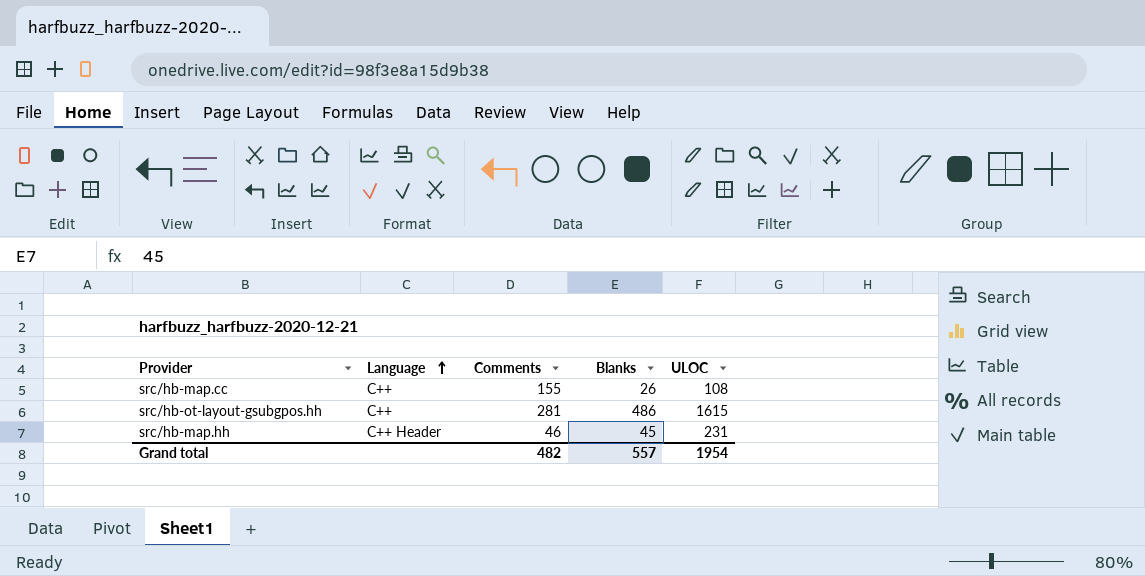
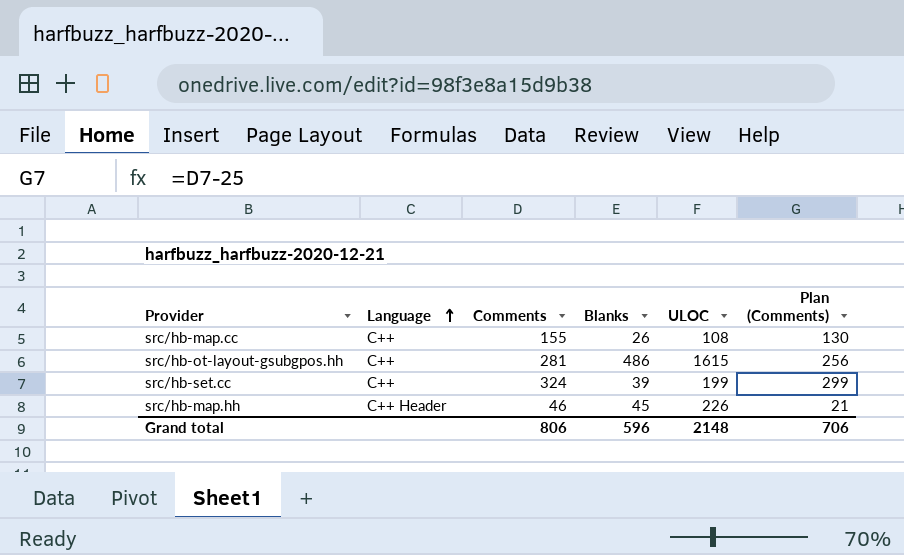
column Plan (Comments) | formula: none -> [Comments] - 25
row src/hb-set.cc: none -> C++ | 324 | 39 | 199 | 299
src/hb-map.hh | ULOC: 231 -> 226
Grand total | Comments: 482 -> 806
Grand total | Blanks: 557 -> 596
Grand total | ULOC: 1954 -> 2148

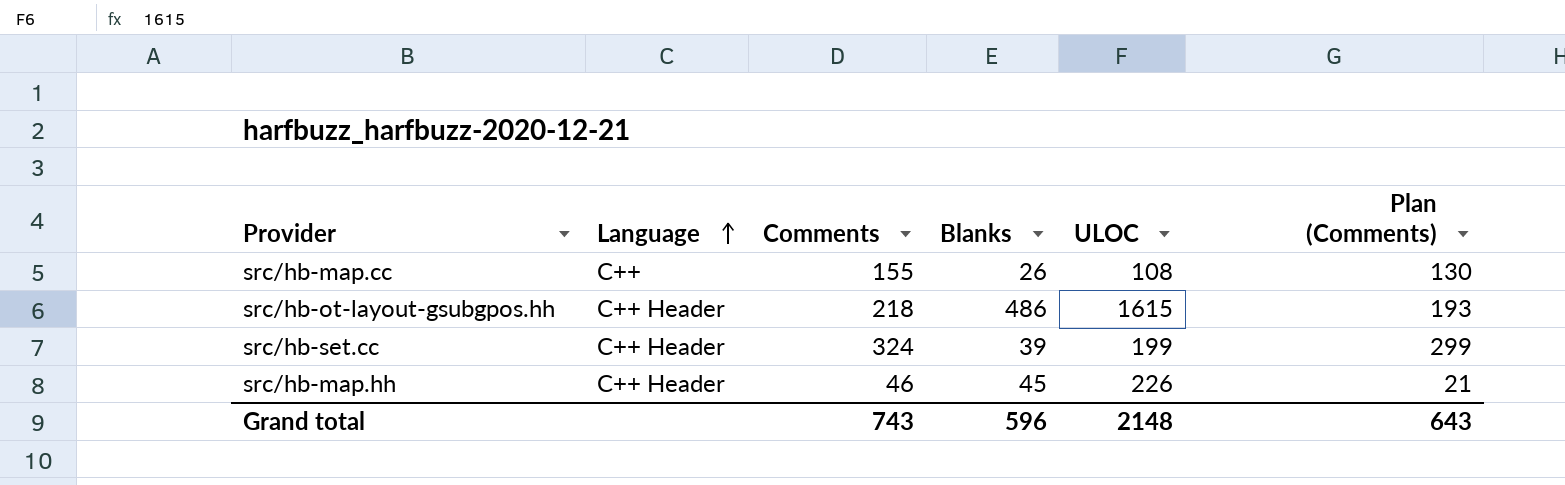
src/hb-ot-layout-gsubgpos.hh | Language: C++ -> C++ Header
src/hb-ot-layout-gsubgpos.hh | Comments: 281 -> 218
src/hb-ot-layout-gsubgpos.hh | Plan (Comments): 256 -> 193
src/hb-set.cc | Language: C++ -> C++ Header
Grand total | Comments: 806 -> 743
Grand total | Plan (Comments): 706 -> 643

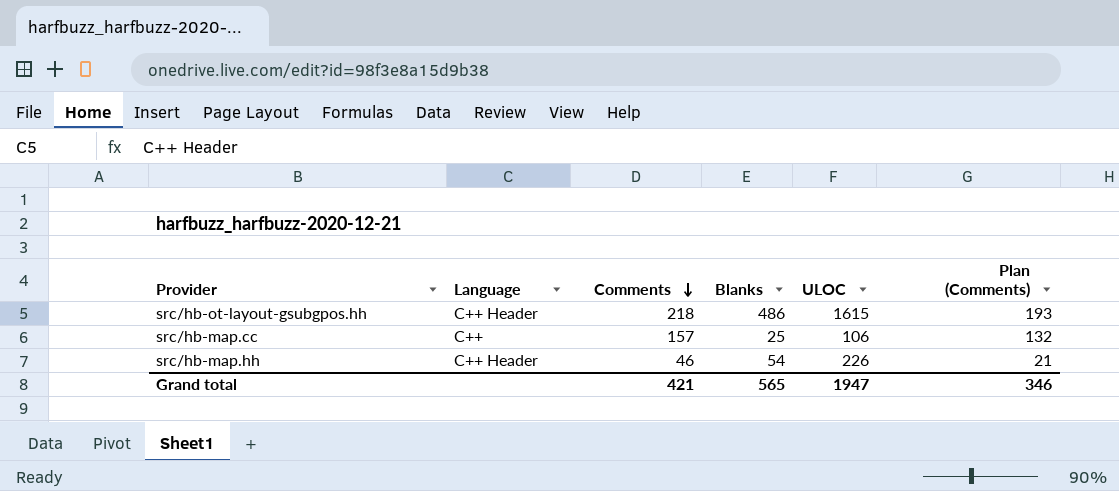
row order: Language ascending -> Comments descending
row src/hb-set.cc: C++ Header | 324 | 39 | 199 | 299 -> none
src/hb-map.cc | Comments: 155 -> 157
src/hb-map.cc | Blanks: 26 -> 25
src/hb-map.cc | ULOC: 108 -> 106
src/hb-map.cc | Plan (Comments): 130 -> 132
src/hb-map.hh | Blanks: 45 -> 54
Grand total | Comments: 743 -> 421
Grand total | Blanks: 596 -> 565
Grand total | ULOC: 2148 -> 1947
Grand total | Plan (Comments): 643 -> 346

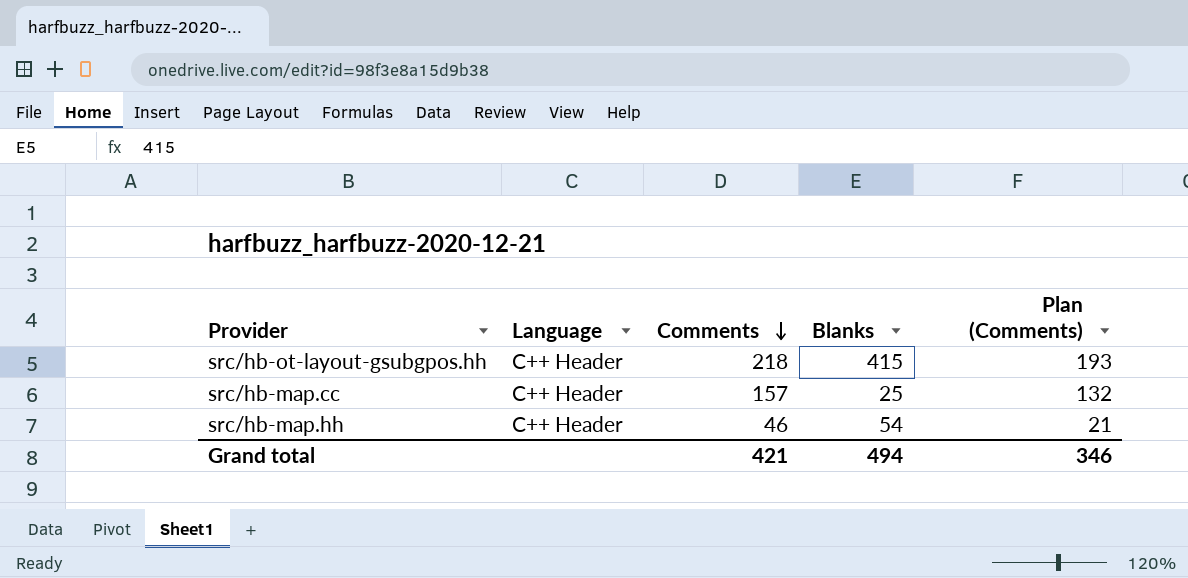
column ULOC | position: 5 -> none
src/hb-ot-layout-gsubgpos.hh | Blanks: 486 -> 415
src/hb-map.cc | Language: C++ -> C++ Header
Grand total | Blanks: 565 -> 494

